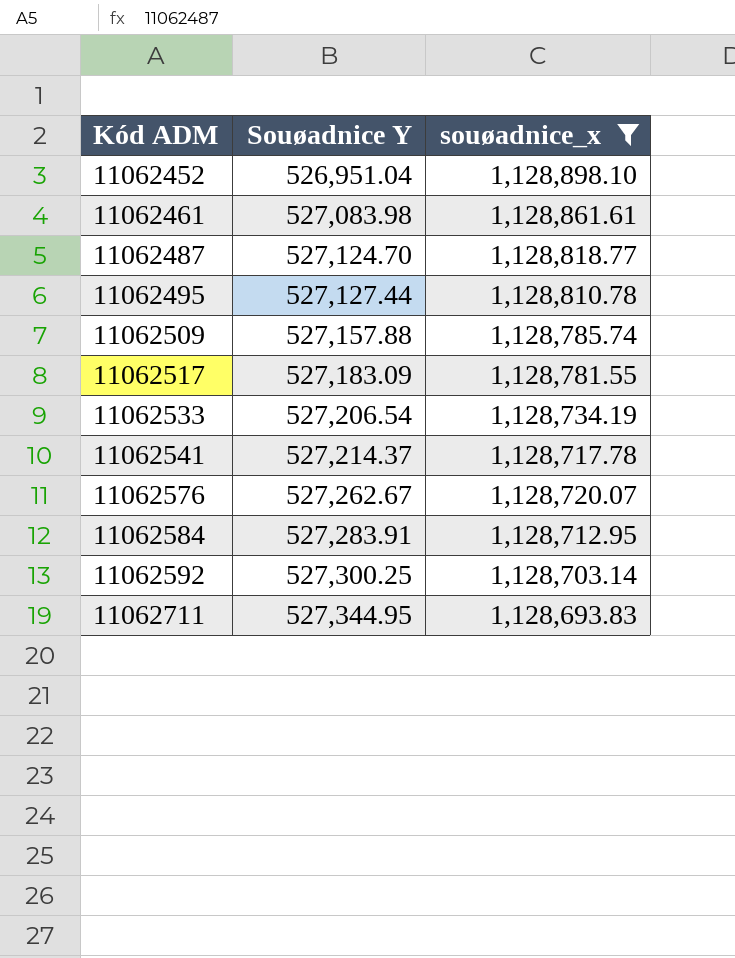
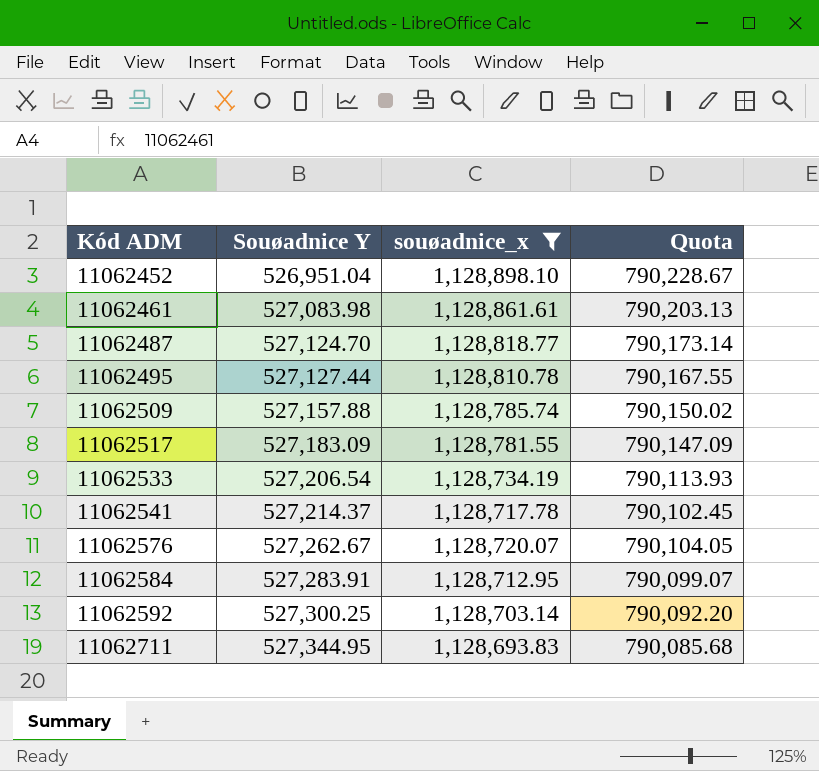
column Quota | formula: none -> [souøadnice_x] * 0.7

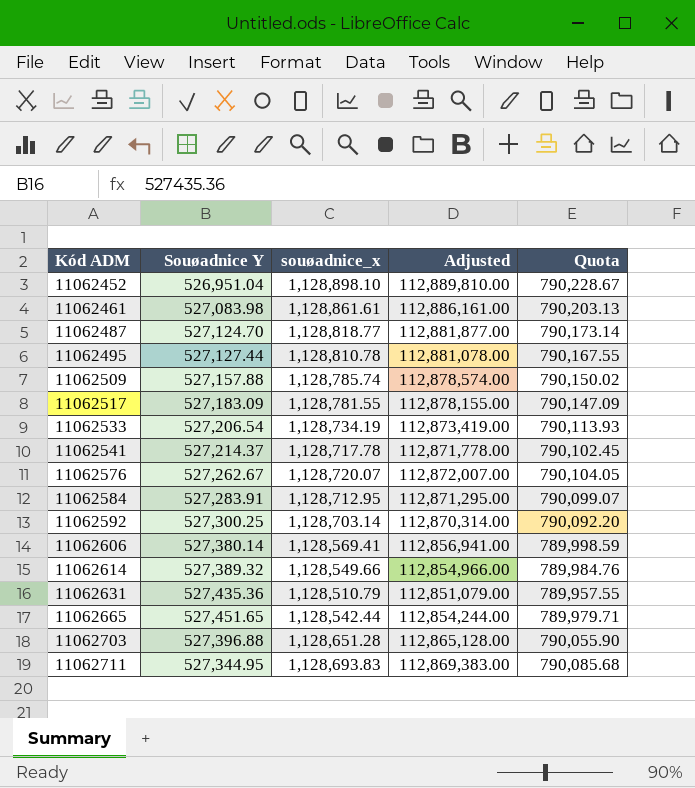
filter: souøadnice_x >= 1,128,693.83 -> none
column Adjusted | formula: none -> [souøadnice_x] * 100

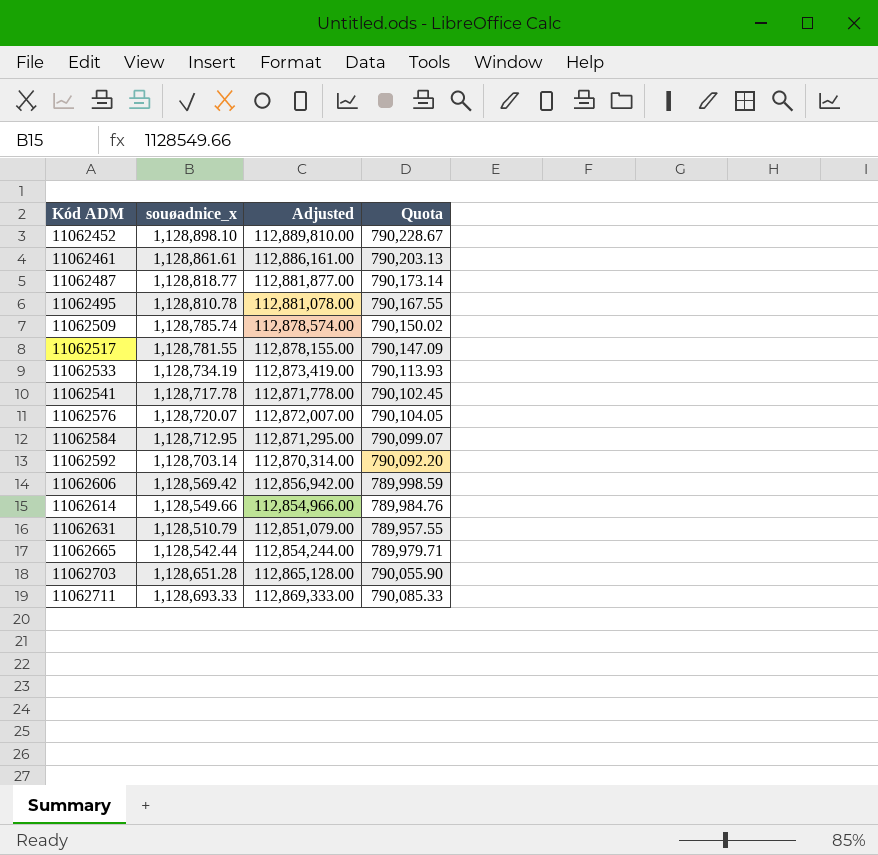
column Souøadnice Y | position: 2 -> none
11062606 | souøadnice_x: 1,128,569.41 -> 1,128,569.42
11062606 | Adjusted: 112,856,941.00 -> 112,856,942.00
11062711 | souøadnice_x: 1,128,693.83 -> 1,128,693.33
11062711 | Adjusted: 112,869,383.00 -> 112,869,333.00
11062711 | Quota: 790,085.68 -> 790,085.33

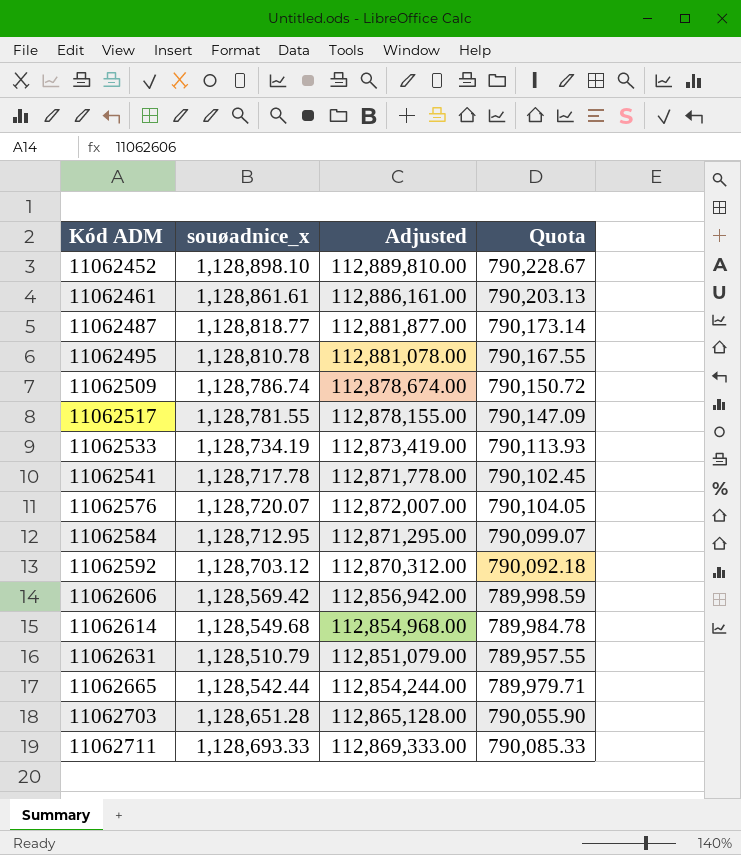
11062509 | souøadnice_x: 1,128,785.74 -> 1,128,786.74
11062509 | Adjusted: 112,878,574.00 -> 112,878,674.00
11062509 | Quota: 790,150.02 -> 790,150.72
11062592 | souøadnice_x: 1,128,703.14 -> 1,128,703.12
11062592 | Adjusted: 112,870,314.00 -> 112,870,312.00
11062592 | Quota: 790,092.20 -> 790,092.18
11062614 | souøadnice_x: 1,128,549.66 -> 1,128,549.68
11062614 | Adjusted: 112,854,966.00 -> 112,854,968.00
11062614 | Quota: 789,984.76 -> 789,984.78

